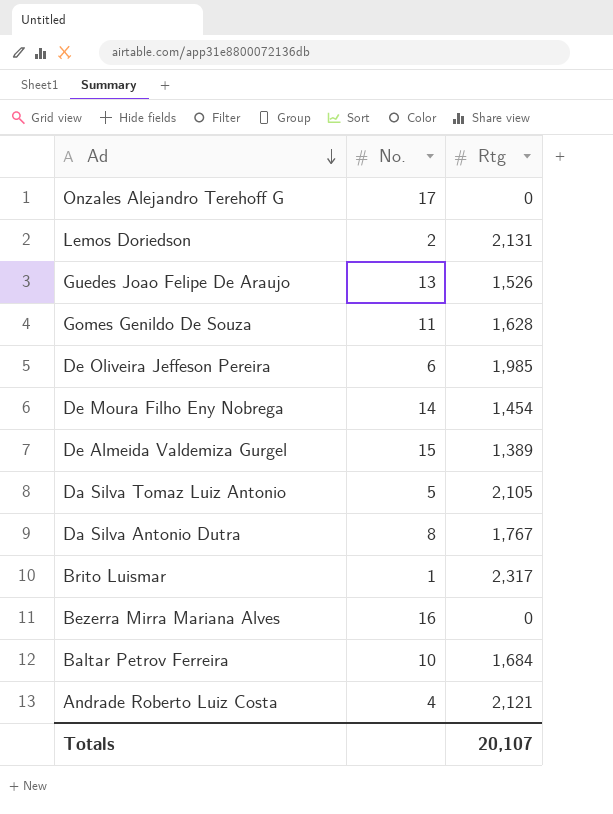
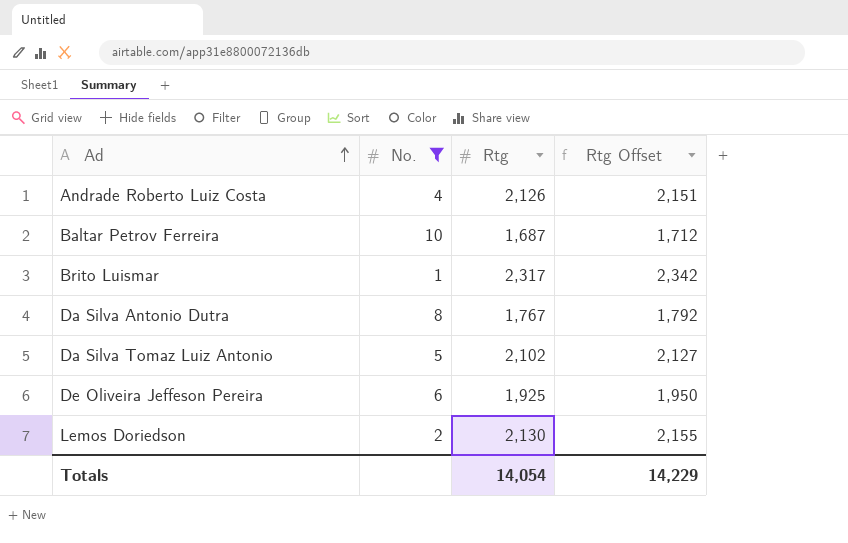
filter: none -> No. <= 10
row order: Ad descending -> Ad ascending
column Rtg Offset | formula: none -> [Rtg] + 25
Andrade Roberto Luiz Costa | Rtg: 2,121 -> 2,126
Baltar Petrov Ferreira | Rtg: 1,684 -> 1,687
Da Silva Tomaz Luiz Antonio | Rtg: 2,105 -> 2,102
De Oliveira Jeffeson Pereira | Rtg: 1,985 -> 1,925
Lemos Doriedson | Rtg: 2,131 -> 2,130
Totals | Rtg: 20,107 -> 14,054

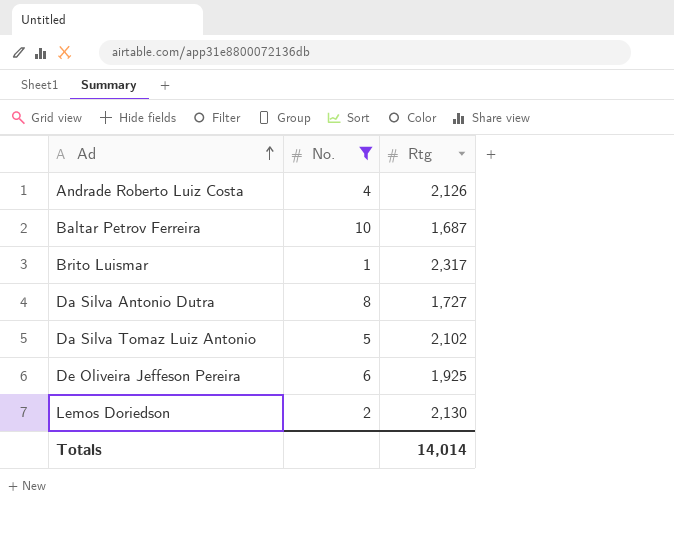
column Rtg Offset | formula: [Rtg] + 25 -> none
Da Silva Antonio Dutra | Rtg: 1,767 -> 1,727
Totals | Rtg: 14,054 -> 14,014

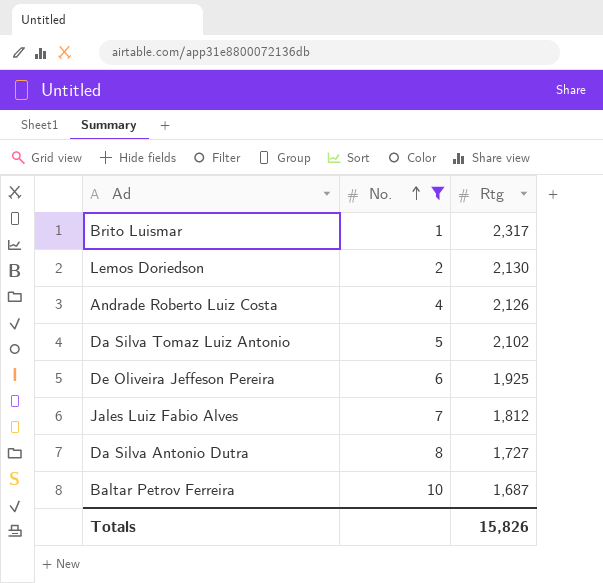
row order: Ad ascending -> No. ascending
row Jales Luiz Fabio Alves: none -> 7 | 1,812
Totals | Rtg: 14,014 -> 15,826

